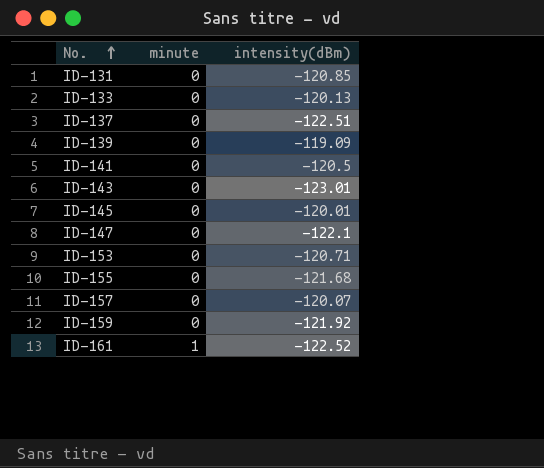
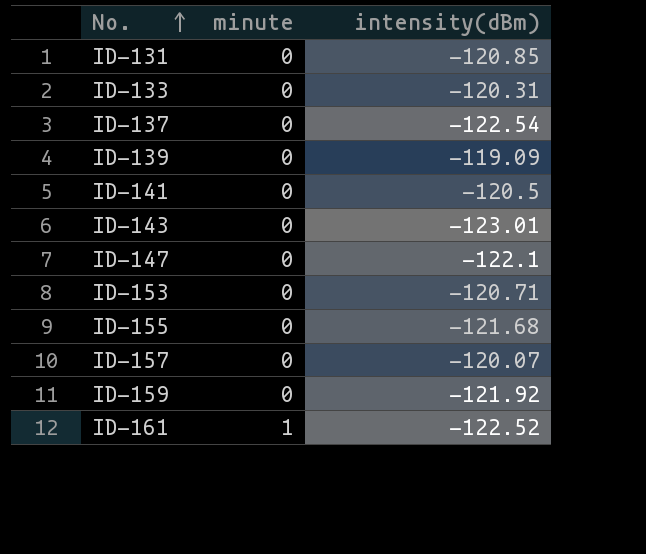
row ID-145: 0 | -120.01 -> none
ID-133 | intensity(dBm): -120.13 -> -120.31
ID-137 | intensity(dBm): -122.51 -> -122.54

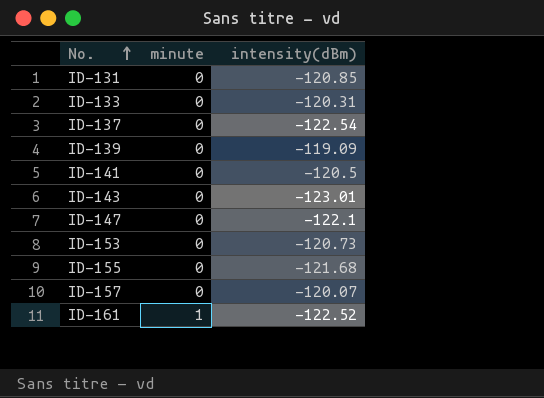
row ID-159: 0 | -121.92 -> none
ID-153 | intensity(dBm): -120.71 -> -120.73

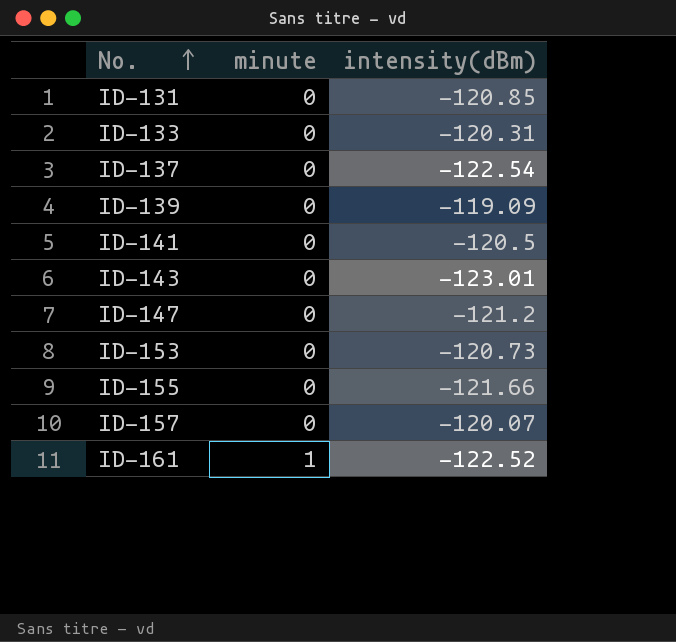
ID-147 | intensity(dBm): -122.1 -> -121.2
ID-155 | intensity(dBm): -121.68 -> -121.66

